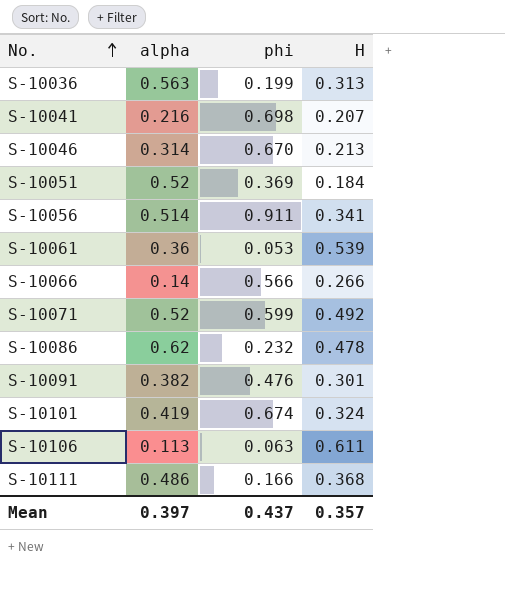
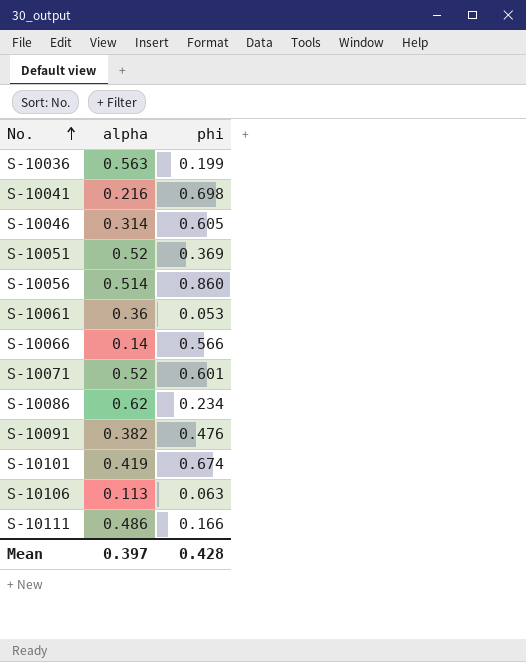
column H | position: 4 -> none
S-10046 | phi: 0.670 -> 0.605
S-10056 | phi: 0.911 -> 0.860
S-10071 | phi: 0.599 -> 0.601
S-10086 | phi: 0.232 -> 0.234
Mean | phi: 0.437 -> 0.428

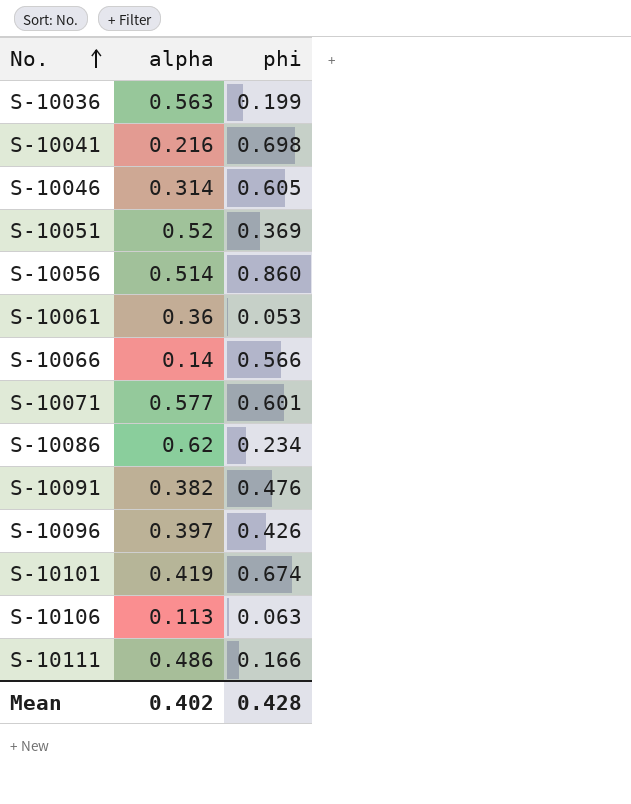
S-10071 | alpha: 0.52 -> 0.577
row S-10096: none -> 0.397 | 0.426
Mean | alpha: 0.397 -> 0.402

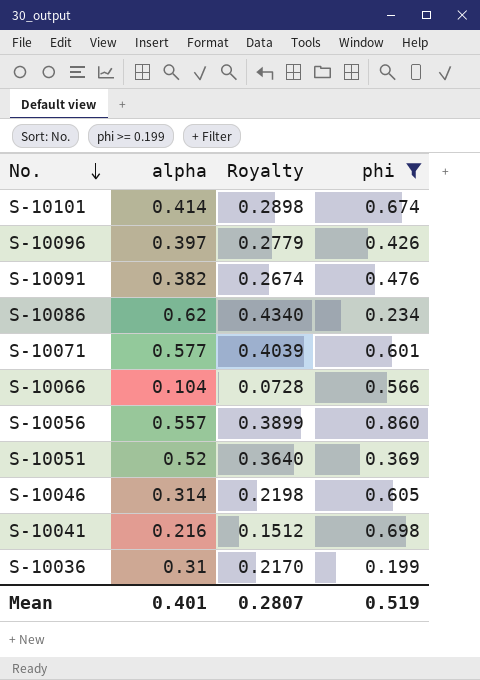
filter: none -> phi >= 0.199
row order: No. ascending -> No. descending
column Royalty | formula: none -> [alpha] * 0.7
S-10101 | alpha: 0.419 -> 0.414
S-10066 | alpha: 0.14 -> 0.104
S-10056 | alpha: 0.514 -> 0.557
S-10036 | alpha: 0.563 -> 0.31
Mean | alpha: 0.402 -> 0.401
Mean | phi: 0.428 -> 0.519

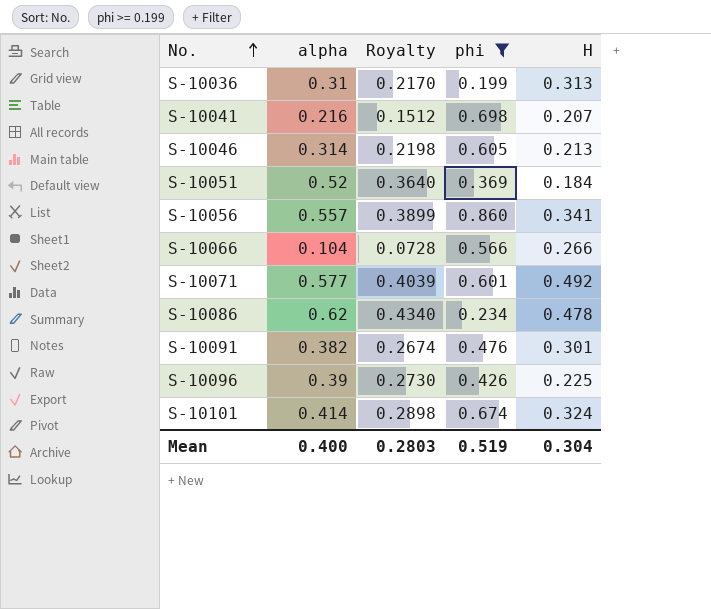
row order: No. descending -> No. ascending
column H | position: none -> 5
S-10096 | alpha: 0.397 -> 0.39
S-10096 | Royalty: 0.2779 -> 0.2730
Mean | alpha: 0.401 -> 0.400
Mean | Royalty: 0.2807 -> 0.2803

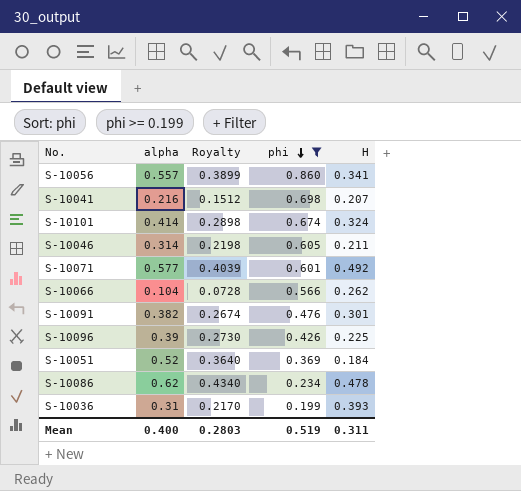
row order: No. ascending -> phi descending
S-10046 | H: 0.213 -> 0.211
S-10066 | H: 0.266 -> 0.262
S-10036 | H: 0.313 -> 0.393
Mean | H: 0.304 -> 0.311

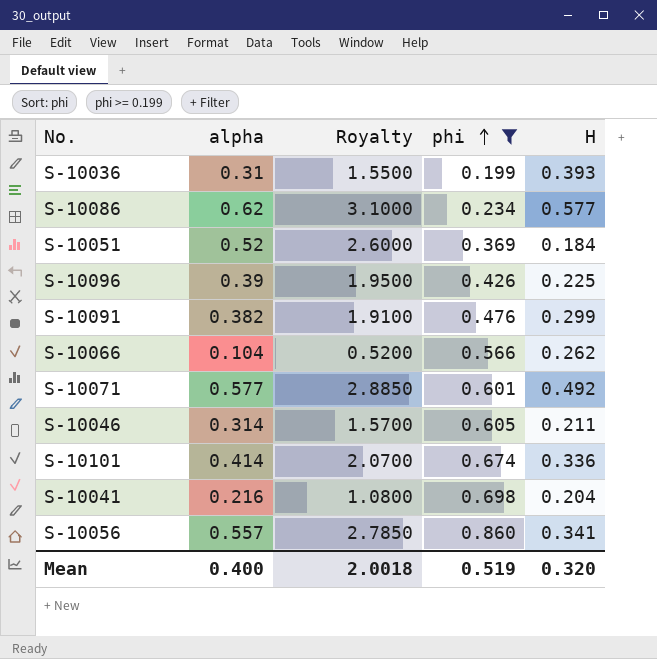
row order: phi descending -> phi ascending
column Royalty | formula: [alpha] * 0.7 -> [alpha] * 5
S-10086 | H: 0.478 -> 0.577
S-10091 | H: 0.301 -> 0.299
S-10101 | H: 0.324 -> 0.336
S-10041 | H: 0.207 -> 0.204
Mean | Royalty: 0.2803 -> 2.0018
Mean | H: 0.311 -> 0.320

